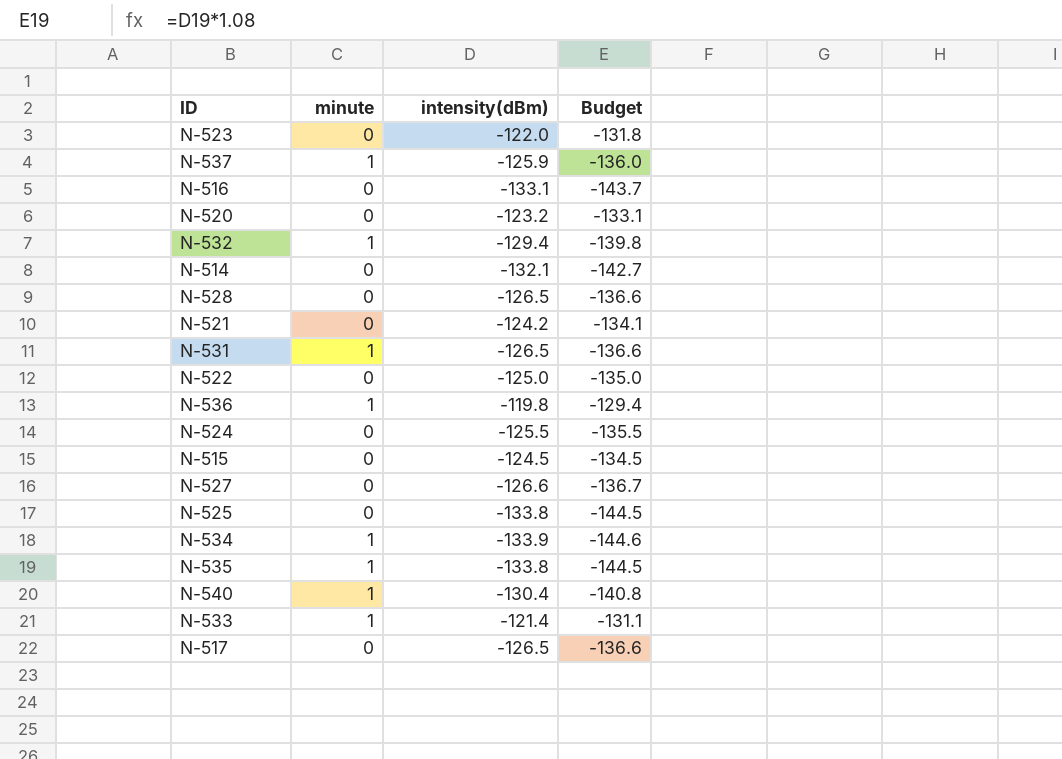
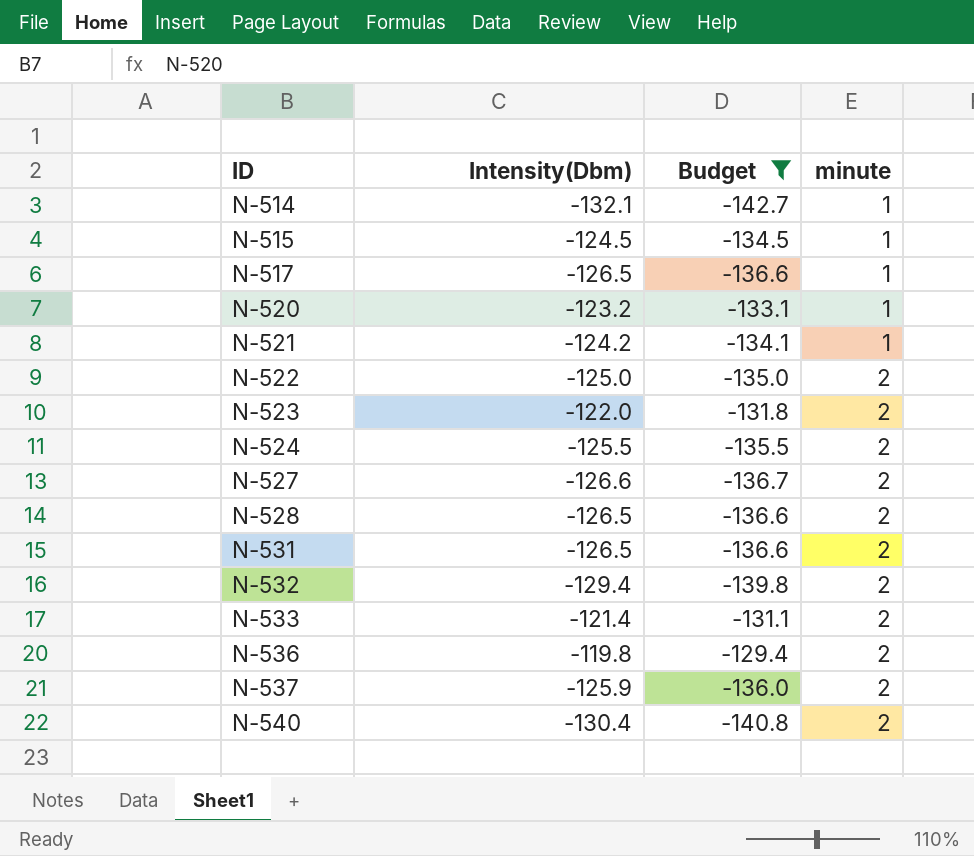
filter: none -> Budget >= -142.7
row order: none -> ID ascending
column name: intensity(dBm) -> Intensity(Dbm)
column minute | position: 2 -> 4
N-514 | minute: 0 -> 1
N-515 | minute: 0 -> 1
N-517 | minute: 0 -> 1
N-520 | minute: 0 -> 1
N-521 | minute: 0 -> 1
N-522 | minute: 0 -> 2
N-523 | minute: 0 -> 2
N-524 | minute: 0 -> 2
N-527 | minute: 0 -> 2
N-528 | minute: 0 -> 2
N-531 | minute: 1 -> 2
N-532 | minute: 1 -> 2
N-533 | minute: 1 -> 2
N-536 | minute: 1 -> 2
N-537 | minute: 1 -> 2
N-540 | minute: 1 -> 2

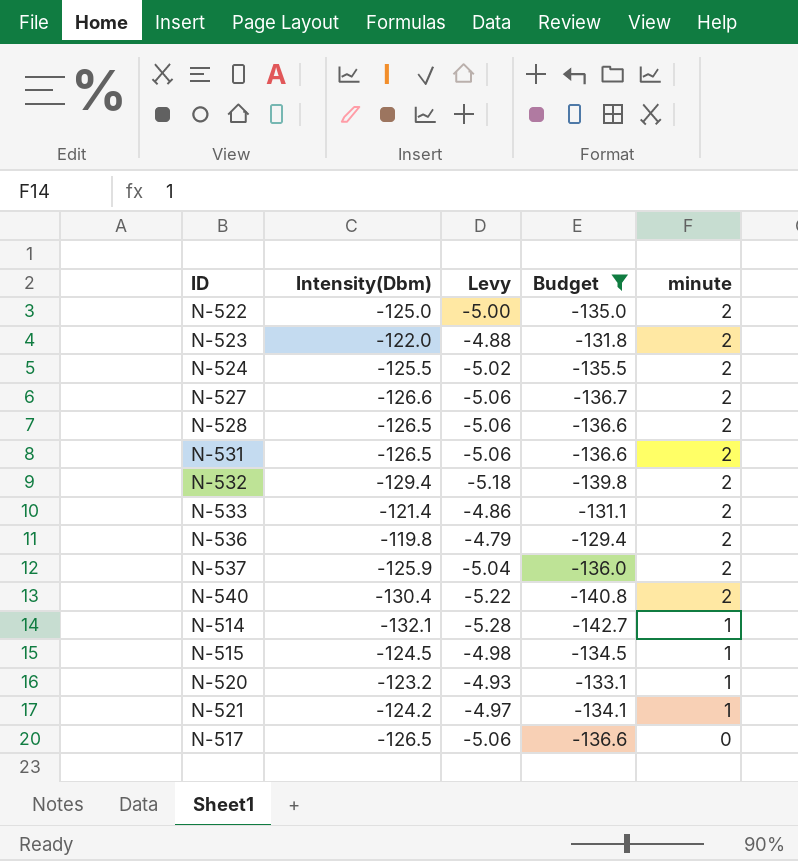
row order: ID ascending -> minute descending
column Levy | formula: none -> [Intensity(Dbm)] * 0.04
N-517 | minute: 1 -> 0

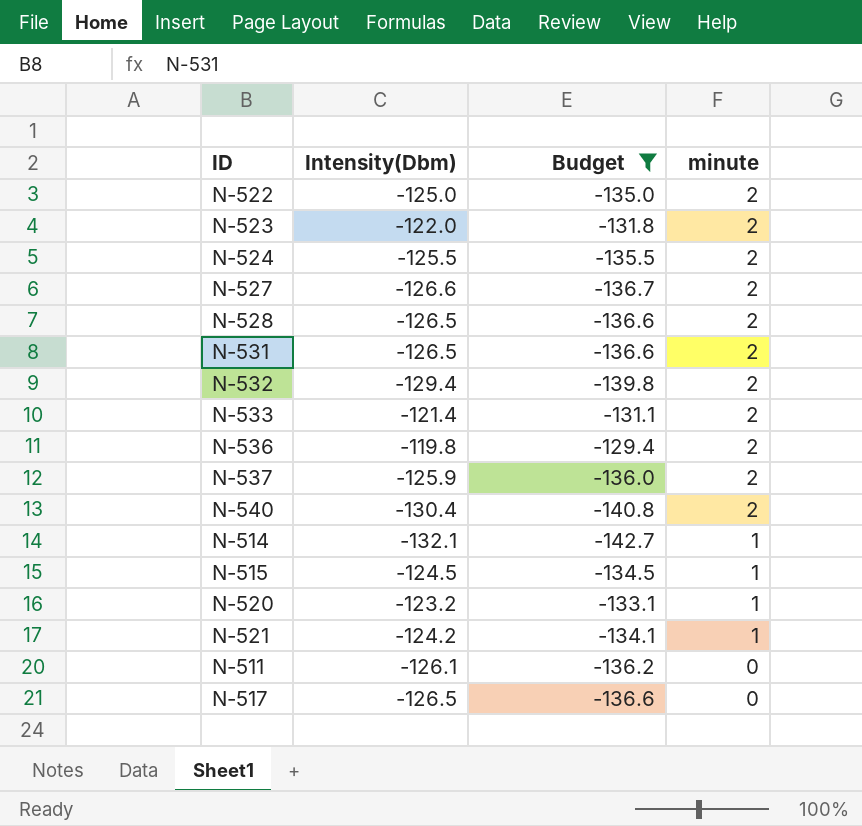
column Levy | formula: [Intensity(Dbm)] * 0.04 -> none
row N-511: none -> -126.1 | -136.2 | 0

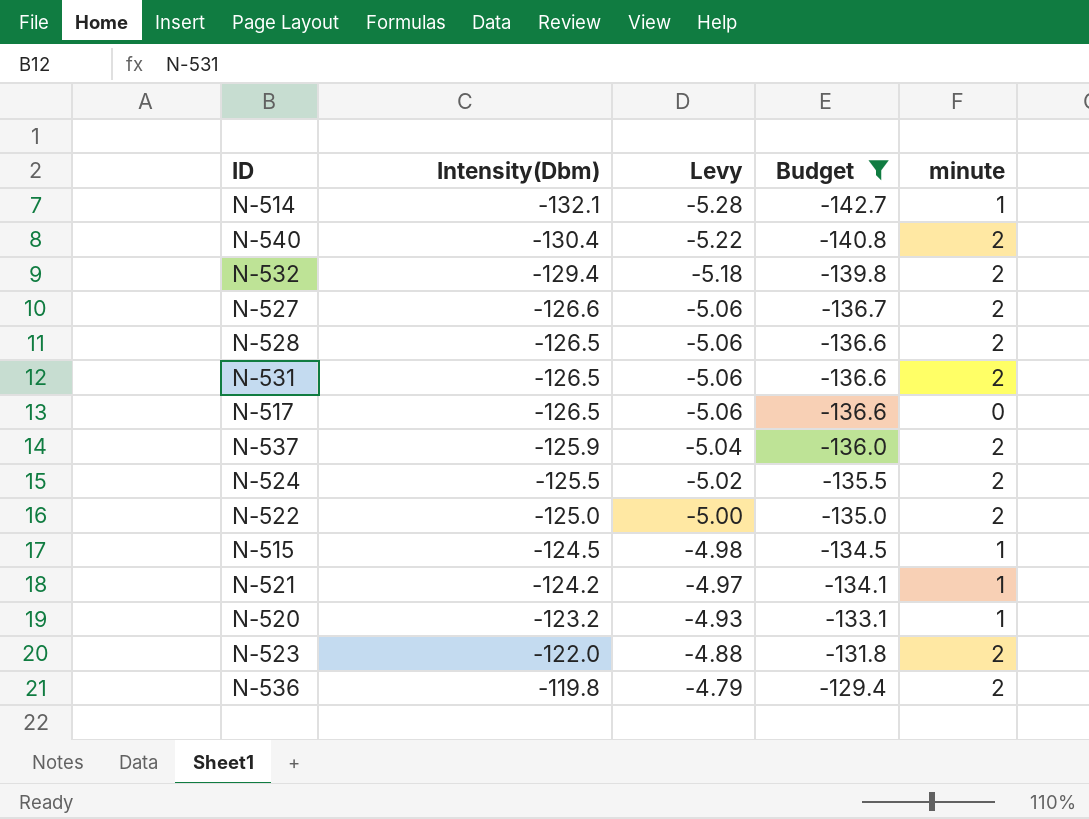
row order: minute descending -> Intensity(Dbm) ascending
column Levy | formula: none -> [Intensity(Dbm)] * 0.04
row N-533: -121.4 | -131.1 | 2 -> none
row N-511: -126.1 | -136.2 | 0 -> none

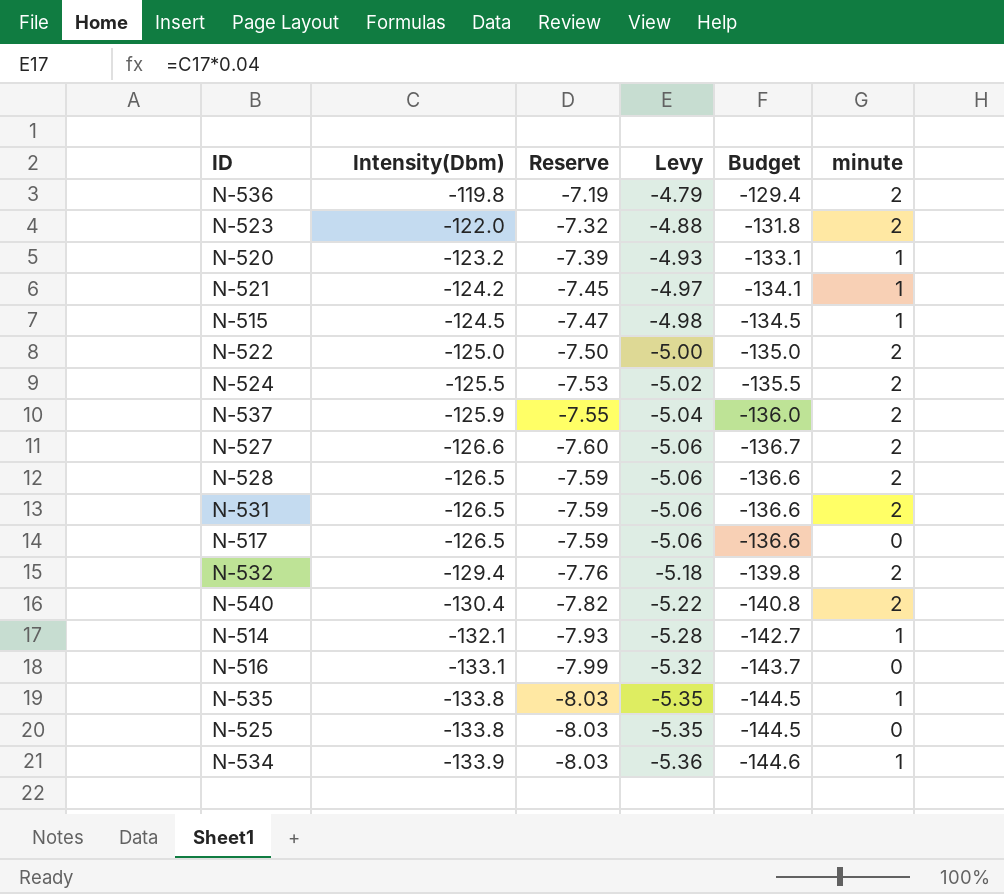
filter: Budget >= -142.7 -> none
row order: Intensity(Dbm) ascending -> Levy descending
column Reserve | formula: none -> [Intensity(Dbm)] * 0.06

